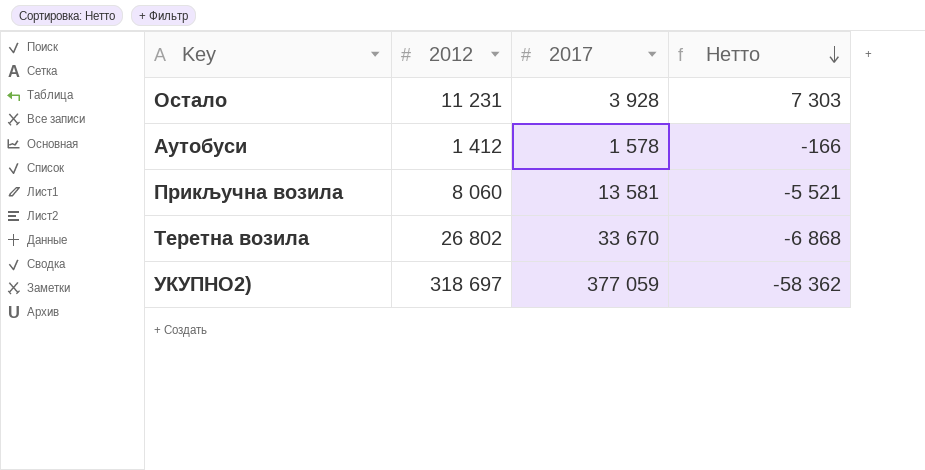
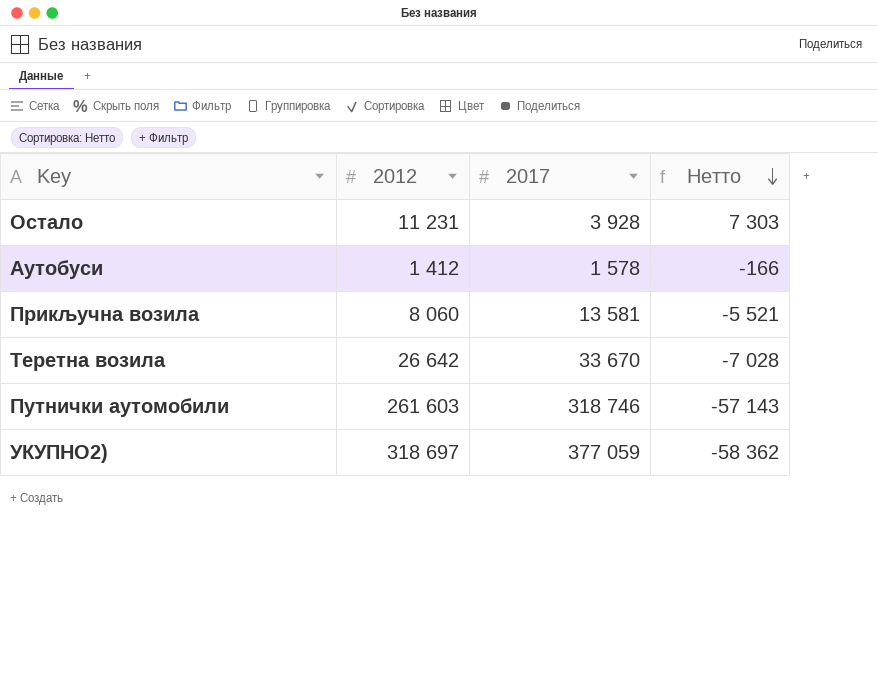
Теретна возила | 2012: 26 802 -> 26 642
Теретна возила | Нетто: -6 868 -> -7 028
row Путнички аутомобили: none -> 261 603 | 318 746 | -57 143

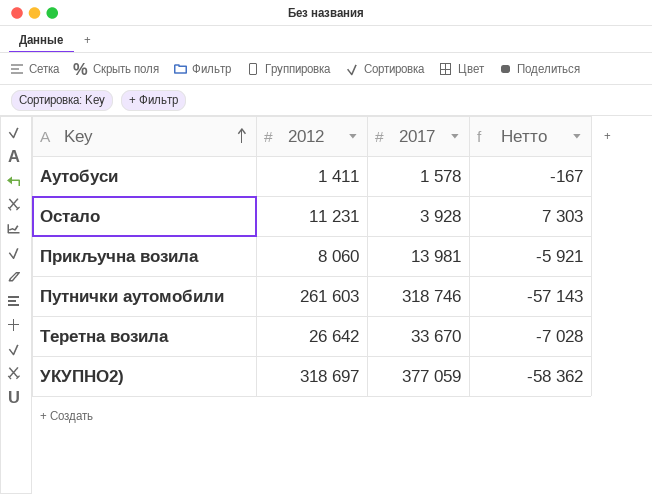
row order: Нетто descending -> Key ascending
Аутобуси | 2012: 1 412 -> 1 411
Аутобуси | Нетто: -166 -> -167
Прикључна возила | 2017: 13 581 -> 13 981
Прикључна возила | Нетто: -5 521 -> -5 921

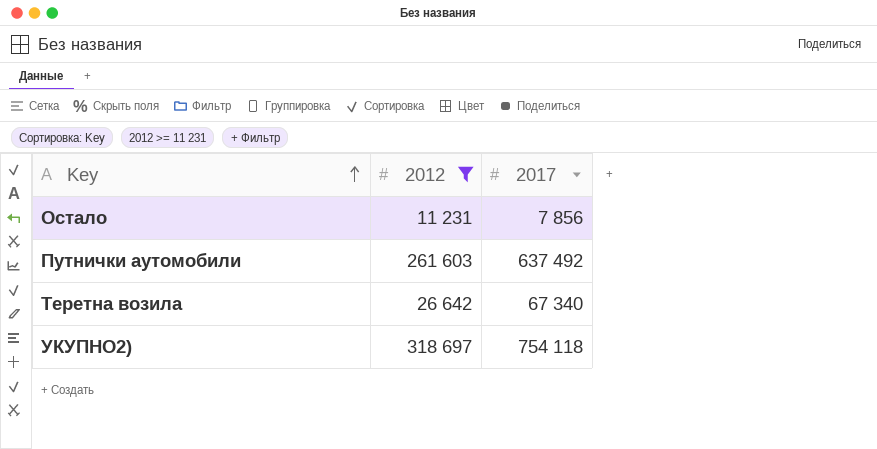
filter: none -> 2012 >= 11 231
column Нетто | formula: [2012] - [2017] -> none
Остало | 2017: 3 928 -> 7 856
Путнички аутомобили | 2017: 318 746 -> 637 492
Теретна возила | 2017: 33 670 -> 67 340
УКУПНО2) | 2017: 377 059 -> 754 118

